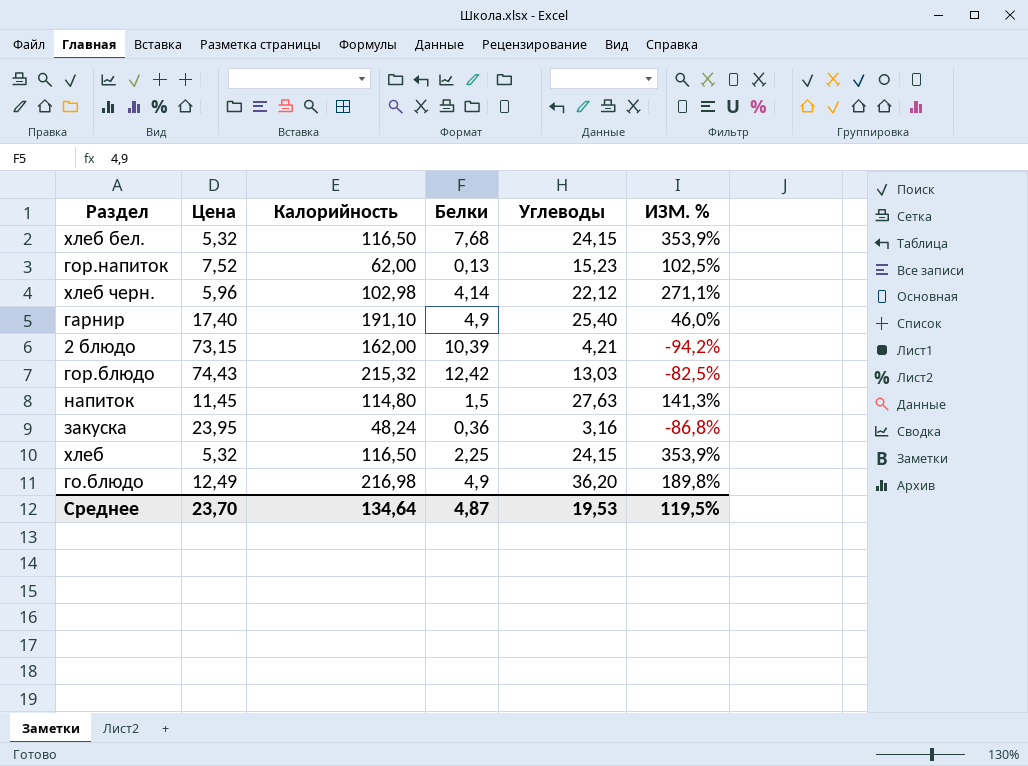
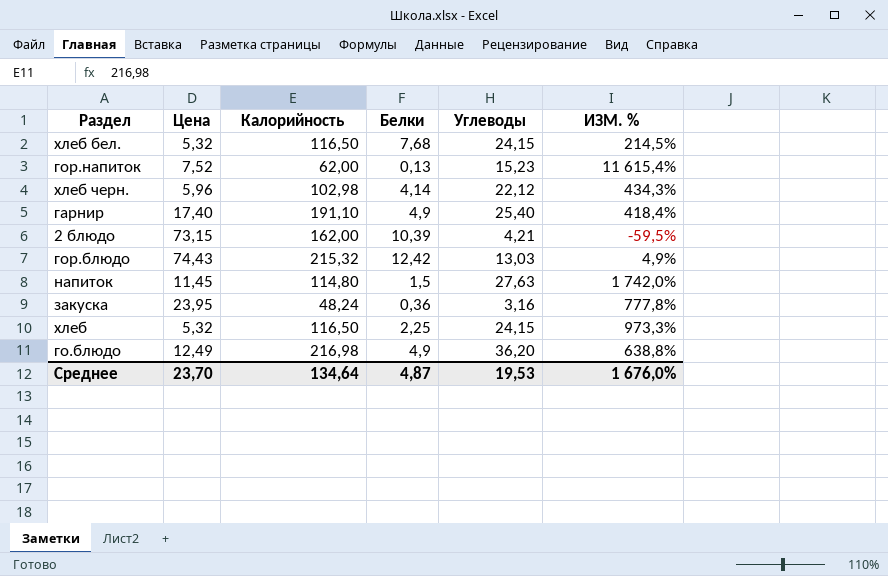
column ИЗМ. % | formula: ([Углеводы] - [Цена]) / [Цена] -> ([Углеводы] - [Белки]) / [Белки]
Среднее | ИЗМ. %: 119,5% -> 1 676,0%

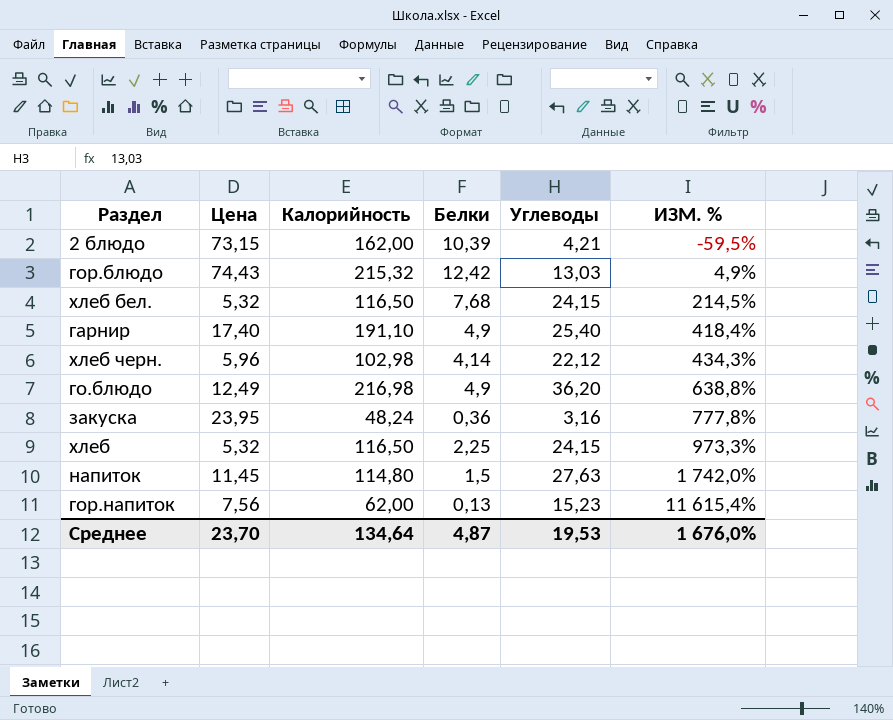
row order: none -> ИЗМ. % ascending
гор.напиток | Цена: 7,52 -> 7,56

